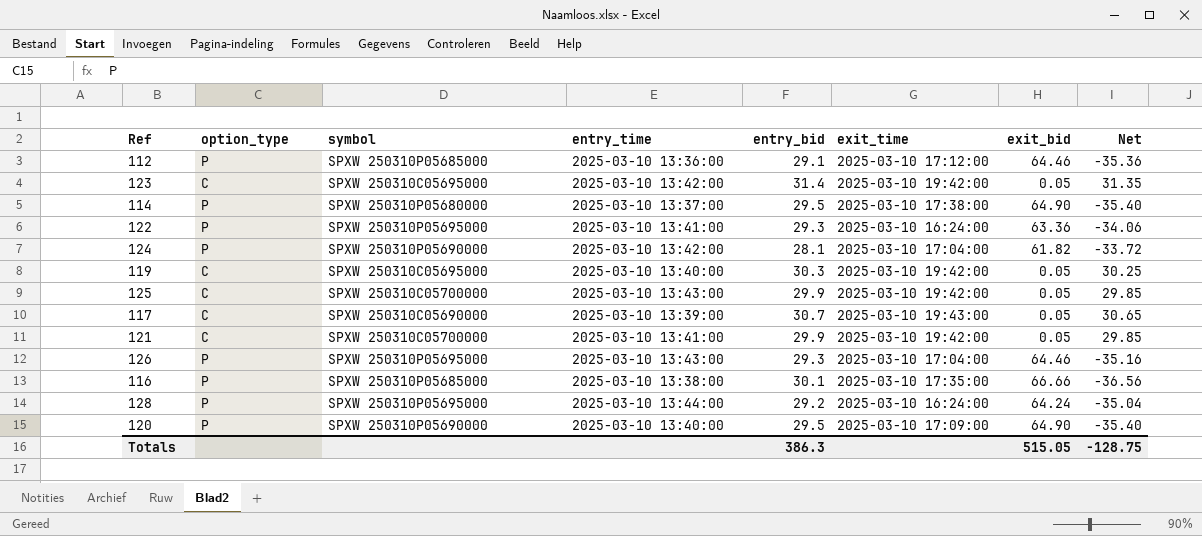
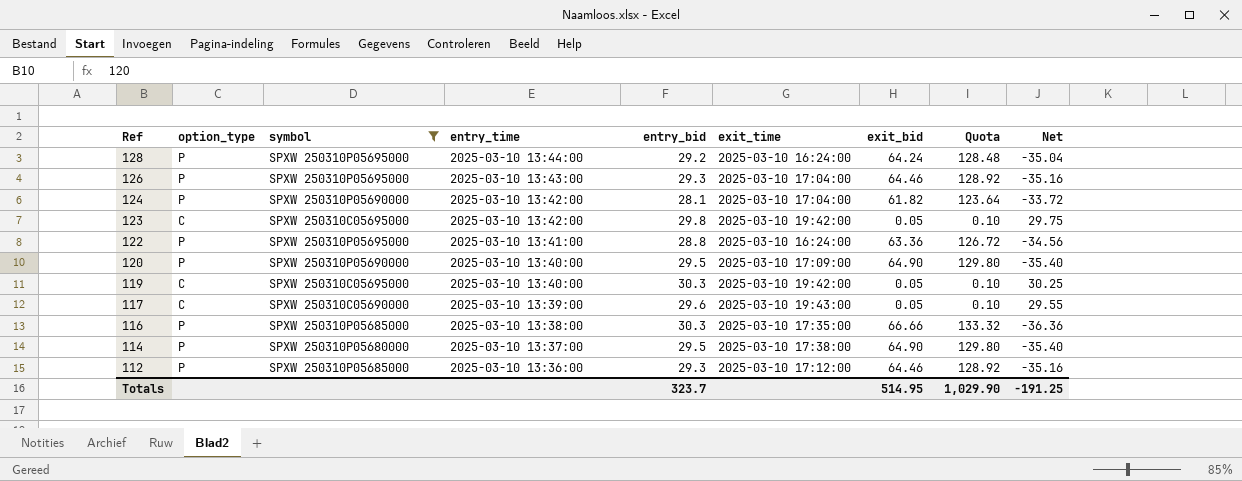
filter: none -> symbol != SPXW 250310C05700000
row order: none -> Ref descending
column Quota | formula: none -> [exit_bid] * 2
123 | entry_bid: 31.4 -> 29.8
123 | Net: 31.35 -> 29.75
122 | entry_bid: 29.3 -> 28.8
122 | Net: -34.06 -> -34.56
117 | entry_bid: 30.7 -> 29.6
117 | Net: 30.65 -> 29.55
116 | entry_bid: 30.1 -> 30.3
116 | Net: -36.56 -> -36.36
112 | entry_bid: 29.1 -> 29.3
112 | Net: -35.36 -> -35.16
Totals | entry_bid: 386.3 -> 323.7
Totals | exit_bid: 515.05 -> 514.95
Totals | Net: -128.75 -> -191.25

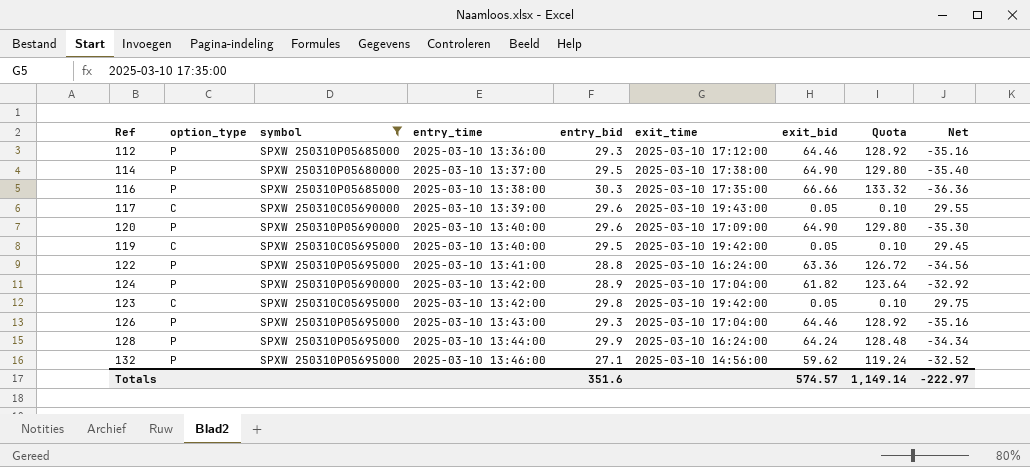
row order: Ref descending -> entry_time ascending
120 | entry_bid: 29.5 -> 29.6
120 | Net: -35.40 -> -35.30
119 | entry_bid: 30.3 -> 29.5
119 | Net: 30.25 -> 29.45
124 | entry_bid: 28.1 -> 28.9
124 | Net: -33.72 -> -32.92
128 | entry_bid: 29.2 -> 29.9
128 | Net: -35.04 -> -34.34
row 132: none -> P | SPXW 250310P05695000 | 2025-03-10 13:46:00 | 27.1 | 2025-03-10 14:56:00 | 59.62 | 119.24 | -32.52
Totals | entry_bid: 323.7 -> 351.6
Totals | exit_bid: 514.95 -> 574.57
Totals | Quota: 1,029.90 -> 1,149.14
Totals | Net: -191.25 -> -222.97

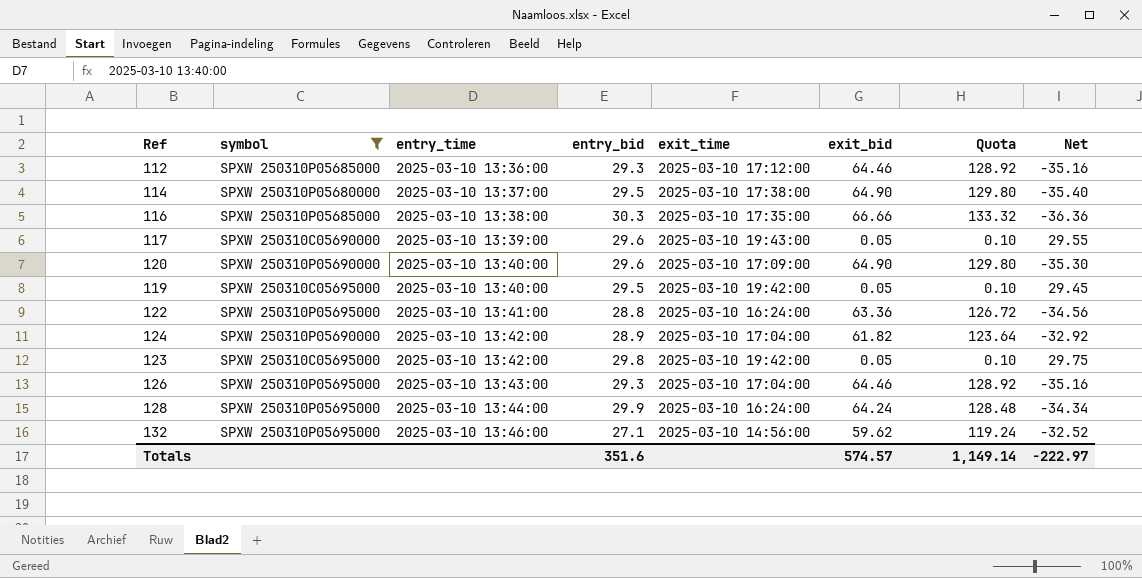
column option_type | position: 2 -> none

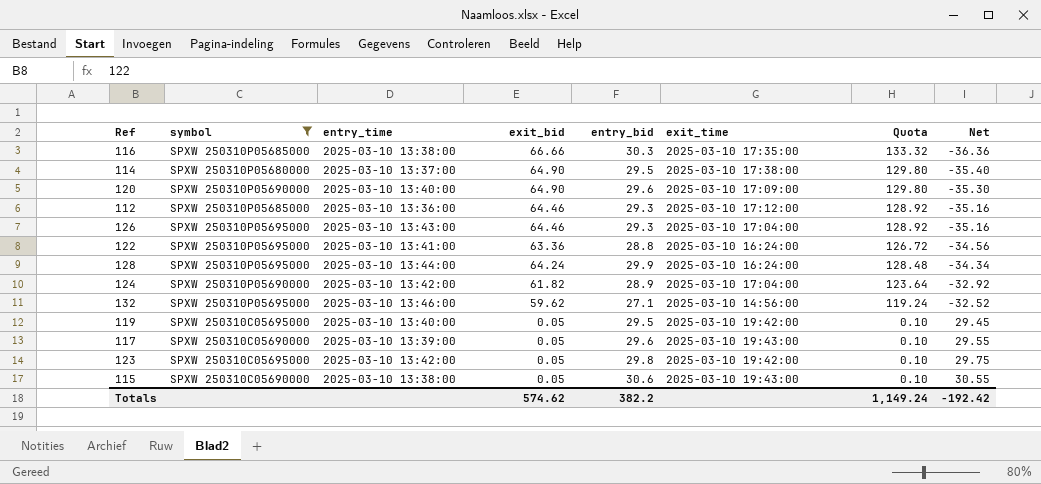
row order: entry_time ascending -> Net ascending
column exit_bid | position: 6 -> 4
row 115: none -> SPXW 250310C05690000 | 2025-03-10 13:38:00 | 0.05 | 30.6 | 2025-03-10 19:43:00 | 0.10 | 30.55
Totals | exit_bid: 574.57 -> 574.62
Totals | entry_bid: 351.6 -> 382.2
Totals | Quota: 1,149.14 -> 1,149.24
Totals | Net: -222.97 -> -192.42

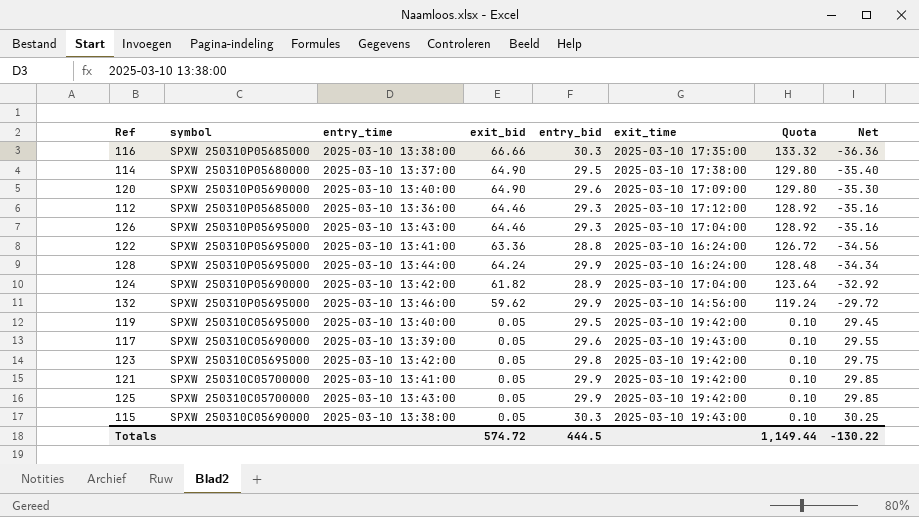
filter: symbol != SPXW 250310C05700000 -> none
132 | entry_bid: 27.1 -> 29.9
132 | Net: -32.52 -> -29.72
115 | entry_bid: 30.6 -> 30.3
115 | Net: 30.55 -> 30.25
Totals | exit_bid: 574.62 -> 574.72
Totals | entry_bid: 382.2 -> 444.5
Totals | Quota: 1,149.24 -> 1,149.44
Totals | Net: -192.42 -> -130.22

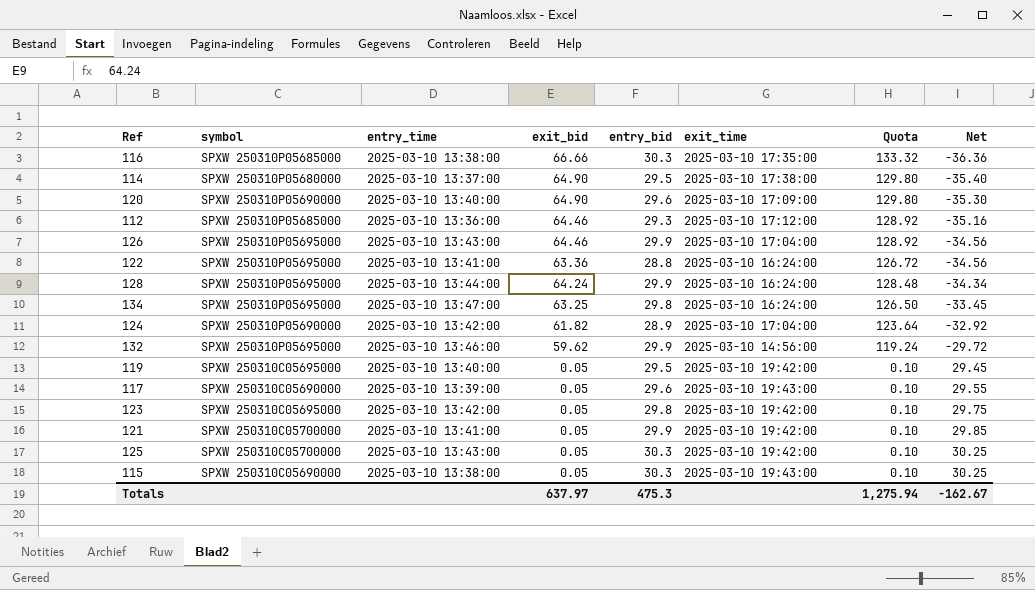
126 | entry_bid: 29.3 -> 29.9
126 | Net: -35.16 -> -34.56
row 134: none -> SPXW 250310P05695000 | 2025-03-10 13:47:00 | 63.25 | 29.8 | 2025-03-10 16:24:00 | 126.50 | -33.45
125 | entry_bid: 29.9 -> 30.3
125 | Net: 29.85 -> 30.25
Totals | exit_bid: 574.72 -> 637.97
Totals | entry_bid: 444.5 -> 475.3
Totals | Quota: 1,149.44 -> 1,275.94
Totals | Net: -130.22 -> -162.67

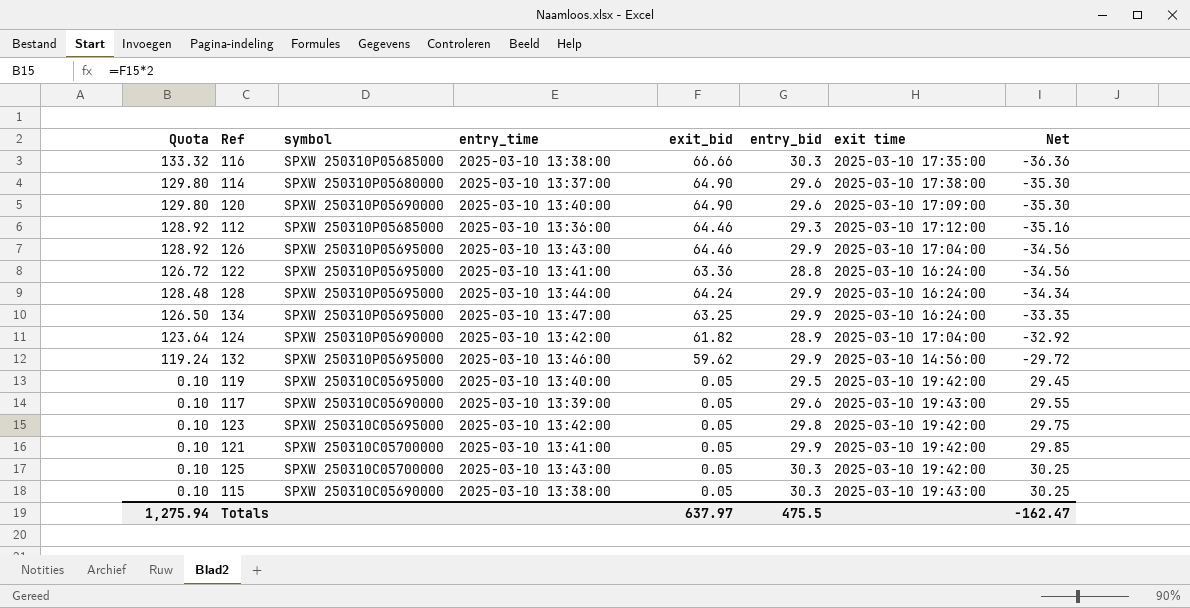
column Quota | position: 7 -> 1
column name: exit_time -> exit time
114 | entry_bid: 29.5 -> 29.6
114 | Net: -35.40 -> -35.30
134 | entry_bid: 29.8 -> 29.9
134 | Net: -33.45 -> -33.35
Totals | entry_bid: 475.3 -> 475.5
Totals | Net: -162.67 -> -162.47

